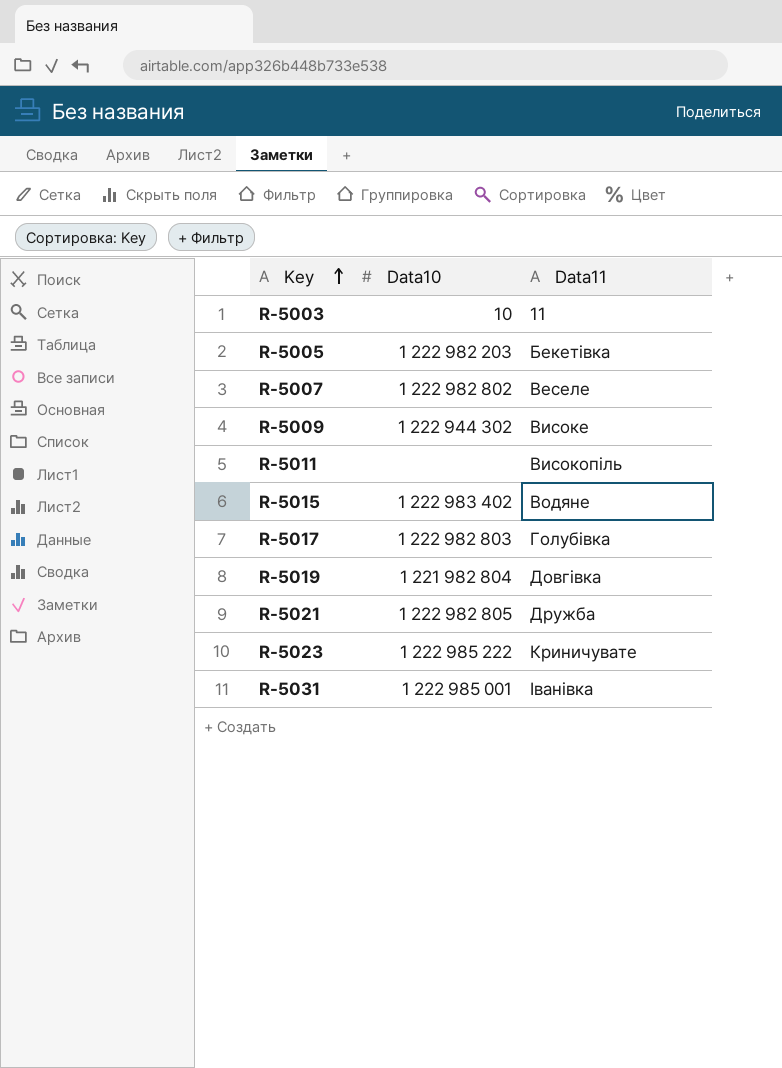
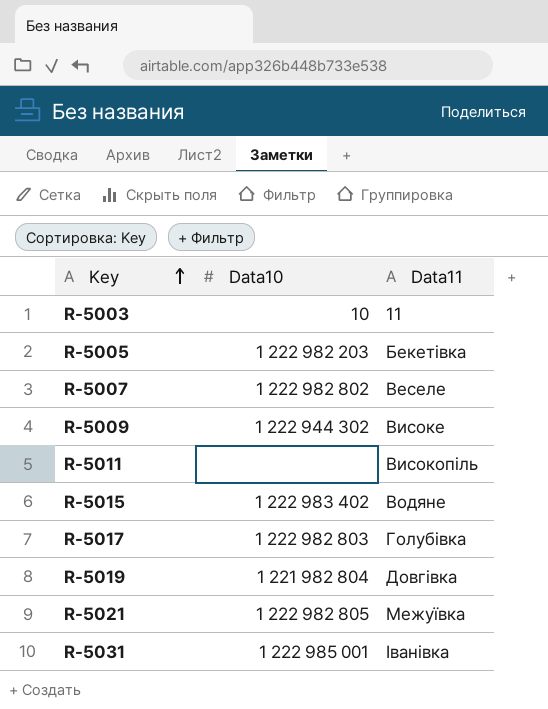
row R-5023: 1 222 985 222 | Криничувате -> none
R-5021 | Data11: Дружба -> Межуївка

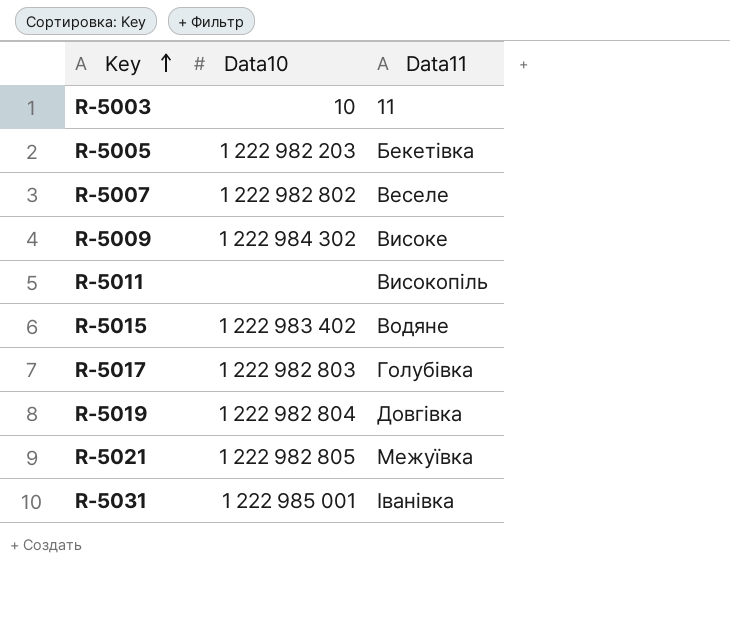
R-5009 | Data10: 1 222 944 302 -> 1 222 984 302
R-5019 | Data10: 1 221 982 804 -> 1 222 982 804

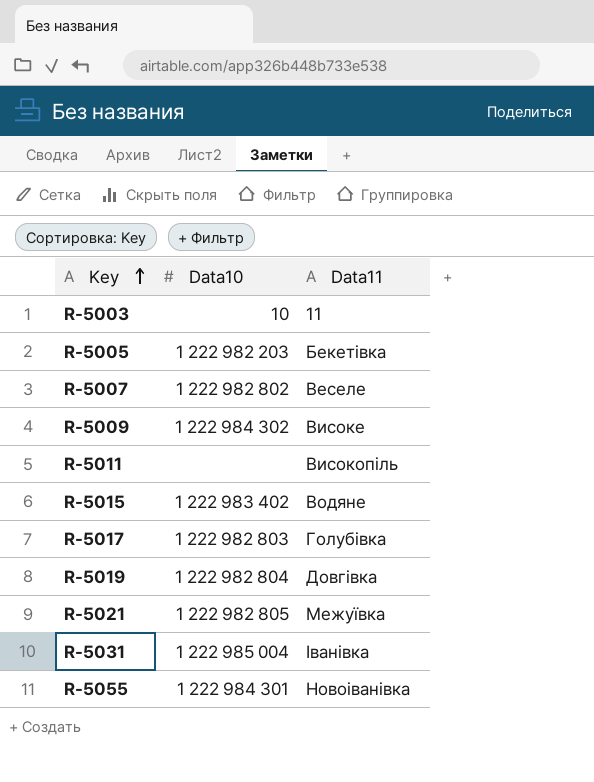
R-5031 | Data10: 1 222 985 001 -> 1 222 985 004
row R-5055: none -> 1 222 984 301 | Новоіванівка

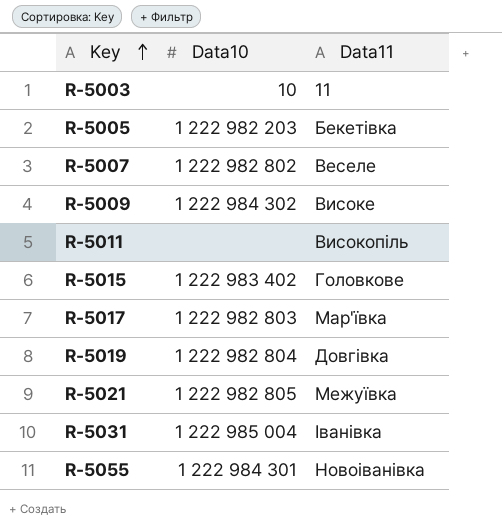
R-5015 | Data11: Водяне -> Головкове
R-5017 | Data11: Голубівка -> Мар'ївка

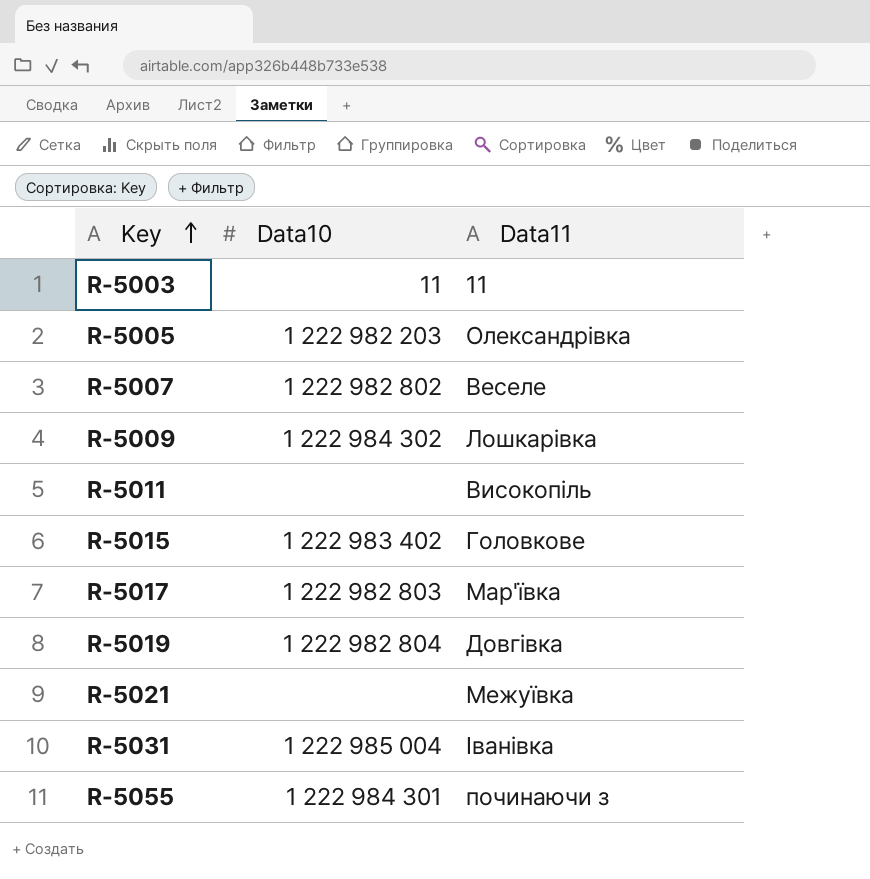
R-5003 | Data10: 10 -> 11
R-5005 | Data11: Бекетівка -> Олександрівка
R-5009 | Data11: Високе -> Лошкарівка
R-5021 | Data10: 1 222 982 805 -> none
R-5055 | Data11: Новоіванівка -> починаючи з

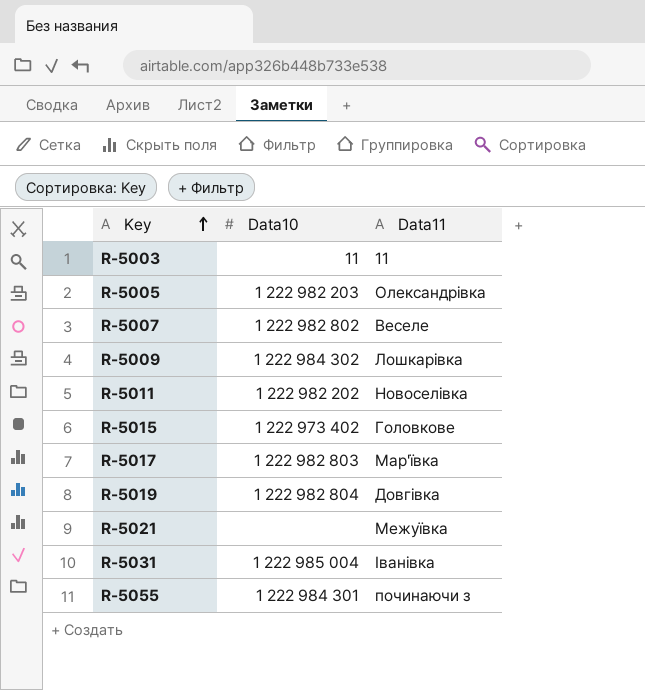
R-5011 | Data10: none -> 1 222 982 202
R-5011 | Data11: Високопіль -> Новоселівка
R-5015 | Data10: 1 222 983 402 -> 1 222 973 402

